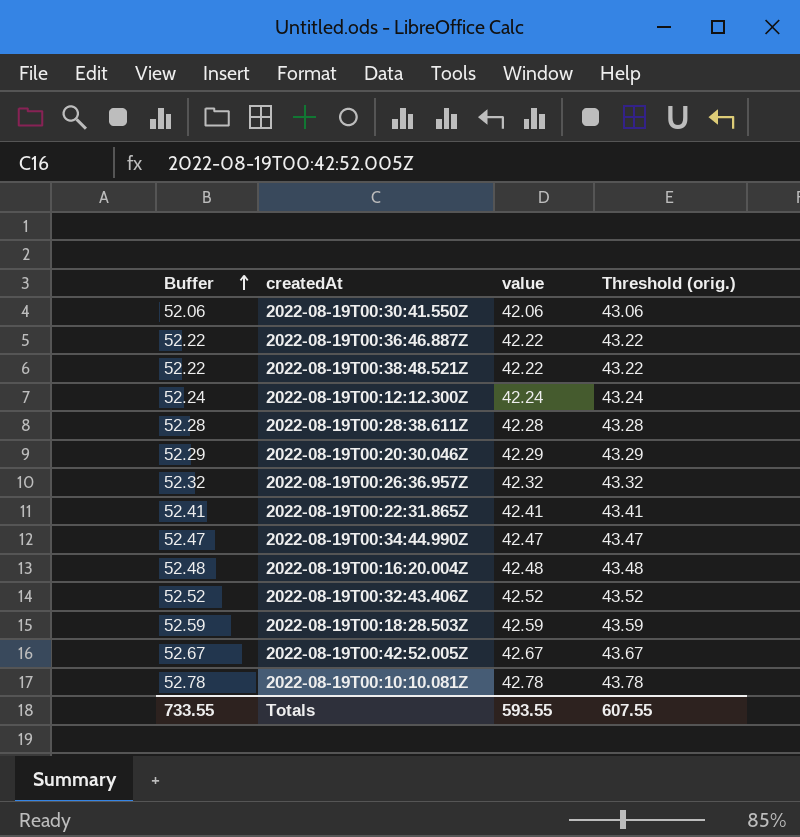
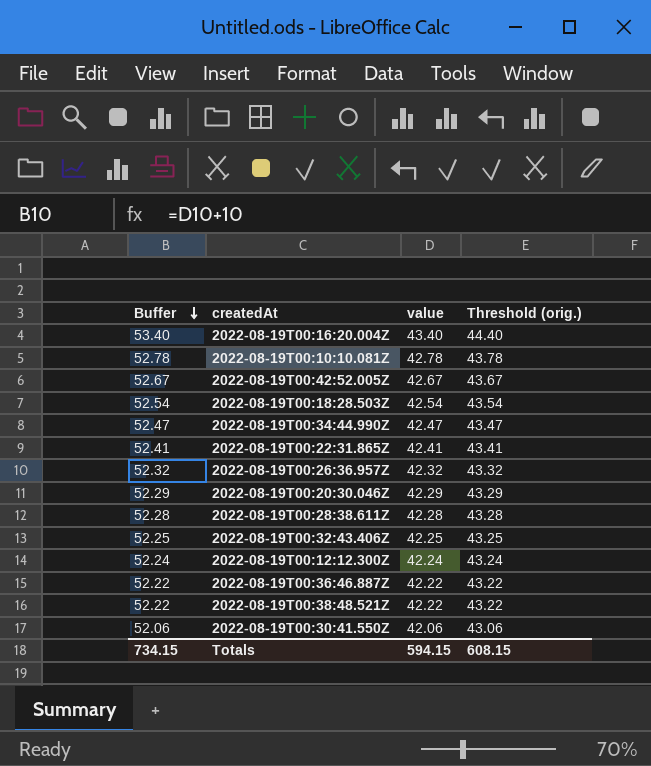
row order: Buffer ascending -> Buffer descending
2022-08-19T00:16:20.004Z | Buffer: 52.48 -> 53.40
2022-08-19T00:16:20.004Z | value: 42.48 -> 43.40
2022-08-19T00:16:20.004Z | Threshold (orig.): 43.48 -> 44.40
2022-08-19T00:18:28.503Z | Buffer: 52.59 -> 52.54
2022-08-19T00:18:28.503Z | value: 42.59 -> 42.54
2022-08-19T00:18:28.503Z | Threshold (orig.): 43.59 -> 43.54
2022-08-19T00:32:43.406Z | Buffer: 52.52 -> 52.25
2022-08-19T00:32:43.406Z | value: 42.52 -> 42.25
2022-08-19T00:32:43.406Z | Threshold (orig.): 43.52 -> 43.25
Totals | Buffer: 733.55 -> 734.15
Totals | value: 593.55 -> 594.15
Totals | Threshold (orig.): 607.55 -> 608.15

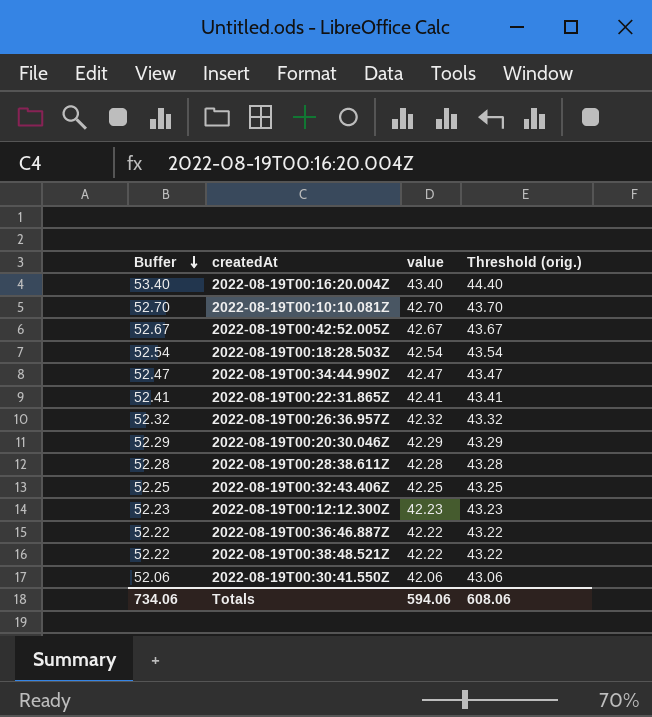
2022-08-19T00:10:10.081Z | Buffer: 52.78 -> 52.70
2022-08-19T00:10:10.081Z | value: 42.78 -> 42.70
2022-08-19T00:10:10.081Z | Threshold (orig.): 43.78 -> 43.70
2022-08-19T00:12:12.300Z | Buffer: 52.24 -> 52.23
2022-08-19T00:12:12.300Z | value: 42.24 -> 42.23
2022-08-19T00:12:12.300Z | Threshold (orig.): 43.24 -> 43.23
Totals | Buffer: 734.15 -> 734.06
Totals | value: 594.15 -> 594.06
Totals | Threshold (orig.): 608.15 -> 608.06

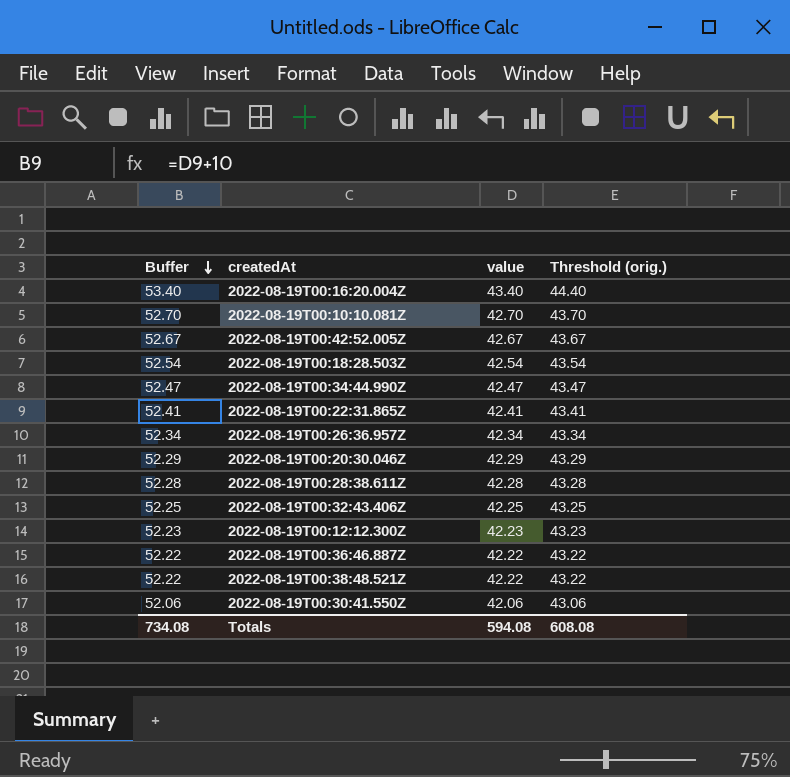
2022-08-19T00:26:36.957Z | Buffer: 52.32 -> 52.34
2022-08-19T00:26:36.957Z | value: 42.32 -> 42.34
2022-08-19T00:26:36.957Z | Threshold (orig.): 43.32 -> 43.34
Totals | Buffer: 734.06 -> 734.08
Totals | value: 594.06 -> 594.08
Totals | Threshold (orig.): 608.06 -> 608.08

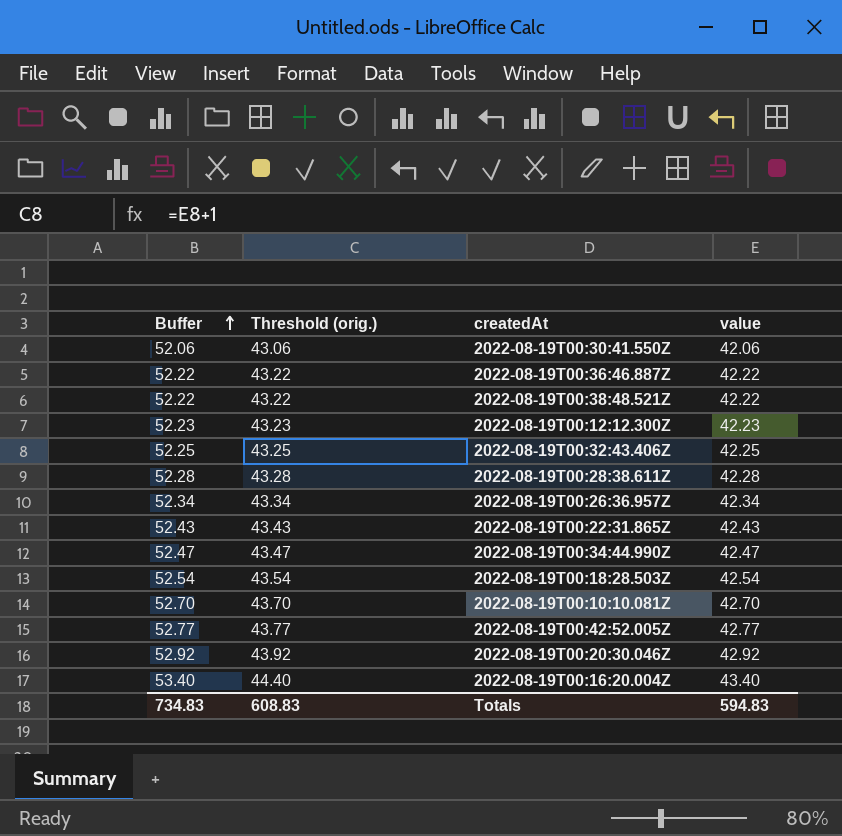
row order: Buffer descending -> Buffer ascending
column Threshold (orig.) | position: 4 -> 2
2022-08-19T00:22:31.865Z | Buffer: 52.41 -> 52.43
2022-08-19T00:22:31.865Z | Threshold (orig.): 43.41 -> 43.43
2022-08-19T00:22:31.865Z | value: 42.41 -> 42.43
2022-08-19T00:42:52.005Z | Buffer: 52.67 -> 52.77
2022-08-19T00:42:52.005Z | Threshold (orig.): 43.67 -> 43.77
2022-08-19T00:42:52.005Z | value: 42.67 -> 42.77
2022-08-19T00:20:30.046Z | Buffer: 52.29 -> 52.92
2022-08-19T00:20:30.046Z | Threshold (orig.): 43.29 -> 43.92
2022-08-19T00:20:30.046Z | value: 42.29 -> 42.92
Totals | Buffer: 734.08 -> 734.83
Totals | Threshold (orig.): 608.08 -> 608.83
Totals | value: 594.08 -> 594.83

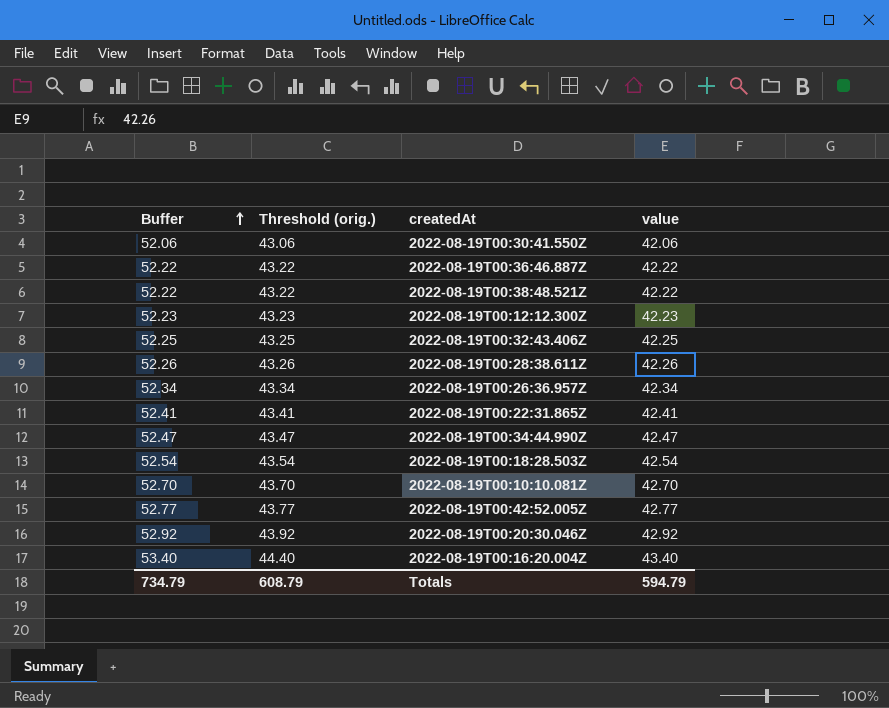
2022-08-19T00:28:38.611Z | Buffer: 52.28 -> 52.26
2022-08-19T00:28:38.611Z | Threshold (orig.): 43.28 -> 43.26
2022-08-19T00:28:38.611Z | value: 42.28 -> 42.26
2022-08-19T00:22:31.865Z | Buffer: 52.43 -> 52.41
2022-08-19T00:22:31.865Z | Threshold (orig.): 43.43 -> 43.41
2022-08-19T00:22:31.865Z | value: 42.43 -> 42.41
Totals | Buffer: 734.83 -> 734.79
Totals | Threshold (orig.): 608.83 -> 608.79
Totals | value: 594.83 -> 594.79

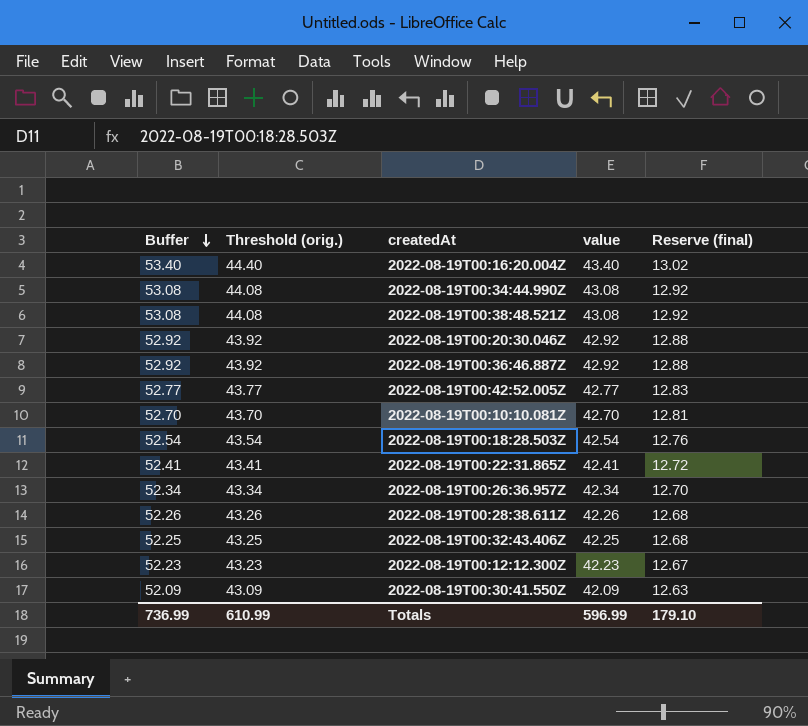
row order: Buffer ascending -> Buffer descending
column Reserve (final) | formula: none -> [value] * 0.3
2022-08-19T00:34:44.990Z | Buffer: 52.47 -> 53.08
2022-08-19T00:34:44.990Z | Threshold (orig.): 43.47 -> 44.08
2022-08-19T00:34:44.990Z | value: 42.47 -> 43.08
2022-08-19T00:38:48.521Z | Buffer: 52.22 -> 53.08
2022-08-19T00:38:48.521Z | Threshold (orig.): 43.22 -> 44.08
2022-08-19T00:38:48.521Z | value: 42.22 -> 43.08
2022-08-19T00:36:46.887Z | Buffer: 52.22 -> 52.92
2022-08-19T00:36:46.887Z | Threshold (orig.): 43.22 -> 43.92
2022-08-19T00:36:46.887Z | value: 42.22 -> 42.92
2022-08-19T00:30:41.550Z | Buffer: 52.06 -> 52.09
2022-08-19T00:30:41.550Z | Threshold (orig.): 43.06 -> 43.09
2022-08-19T00:30:41.550Z | value: 42.06 -> 42.09
Totals | Buffer: 734.79 -> 736.99
Totals | Threshold (orig.): 608.79 -> 610.99
Totals | value: 594.79 -> 596.99

